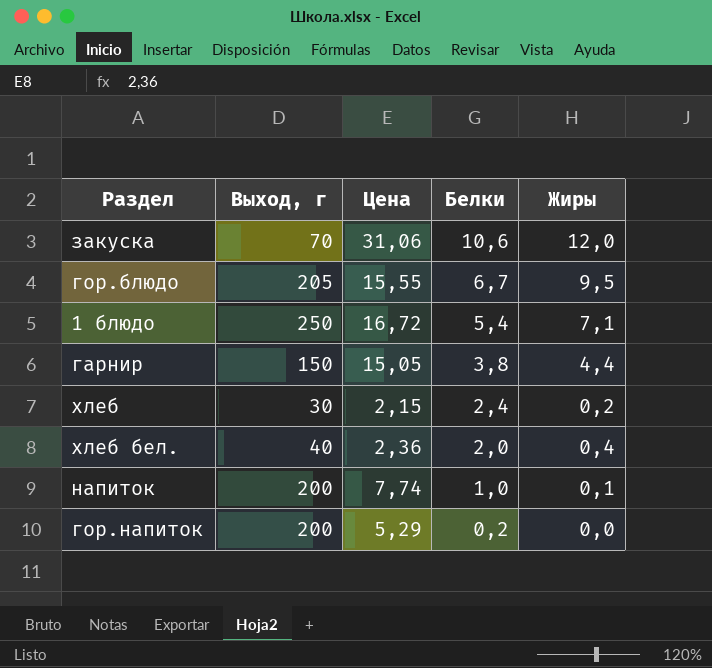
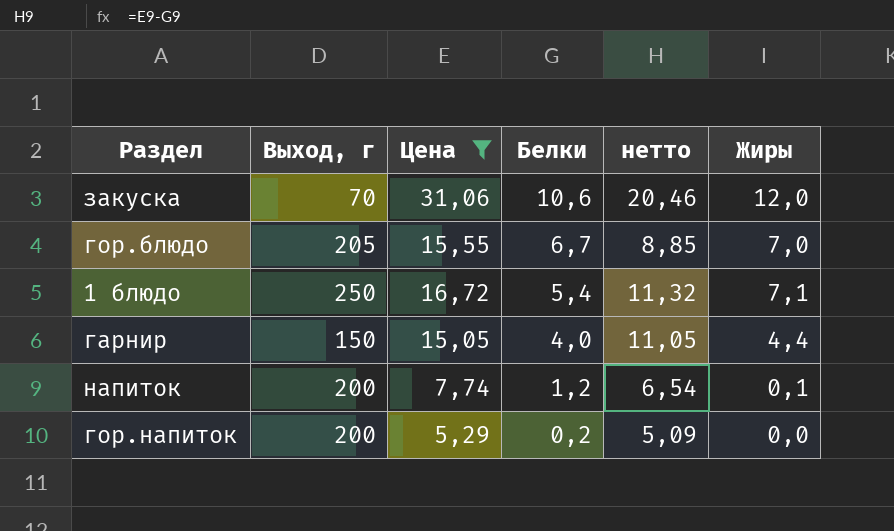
filter: none -> Цена >= 5,29
column нетто | formula: none -> [Цена] - [Белки]
гор.блюдо | Жиры: 9,5 -> 7,0
гарнир | Белки: 3,8 -> 4,0
напиток | Белки: 1,0 -> 1,2

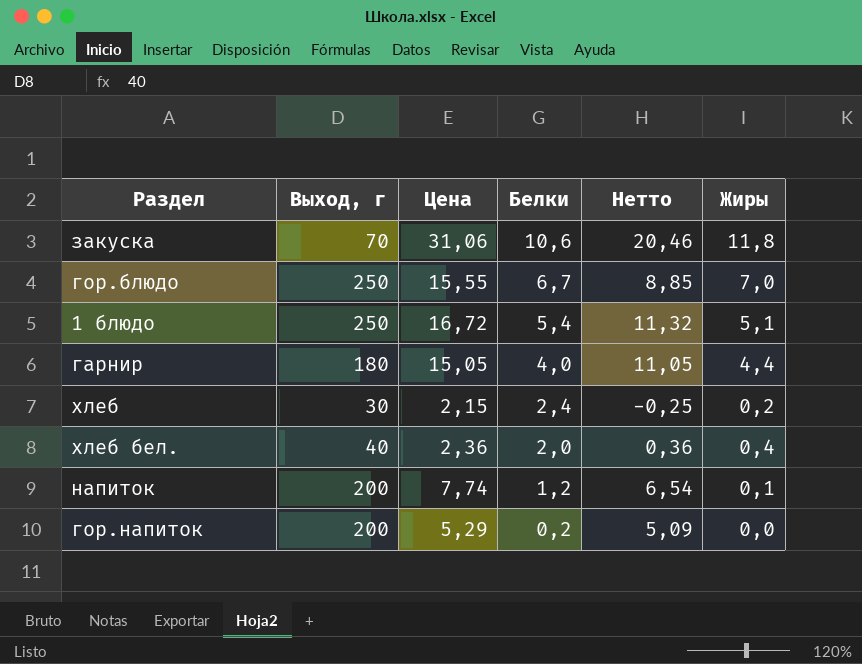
filter: Цена >= 5,29 -> none
column name: нетто -> Нетто
закуска | Жиры: 12,0 -> 11,8
гор.блюдо | Выход, г: 205 -> 250
1 блюдо | Жиры: 7,1 -> 5,1
гарнир | Выход, г: 150 -> 180

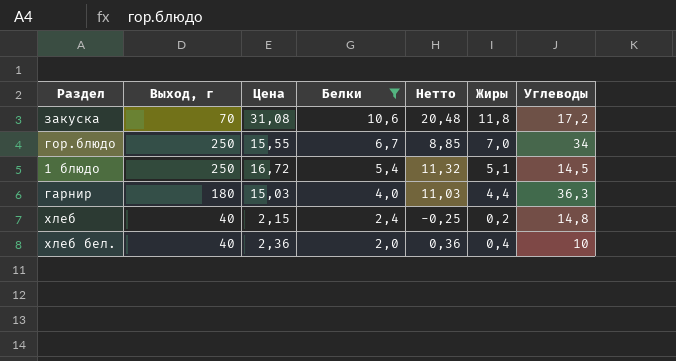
filter: none -> Белки >= 2,0
column Углеводы | position: none -> 7
закуска | Цена: 31,06 -> 31,08
закуска | Нетто: 20,46 -> 20,48
гарнир | Цена: 15,05 -> 15,03
гарнир | Нетто: 11,05 -> 11,03
хлеб | Выход, г: 30 -> 40

